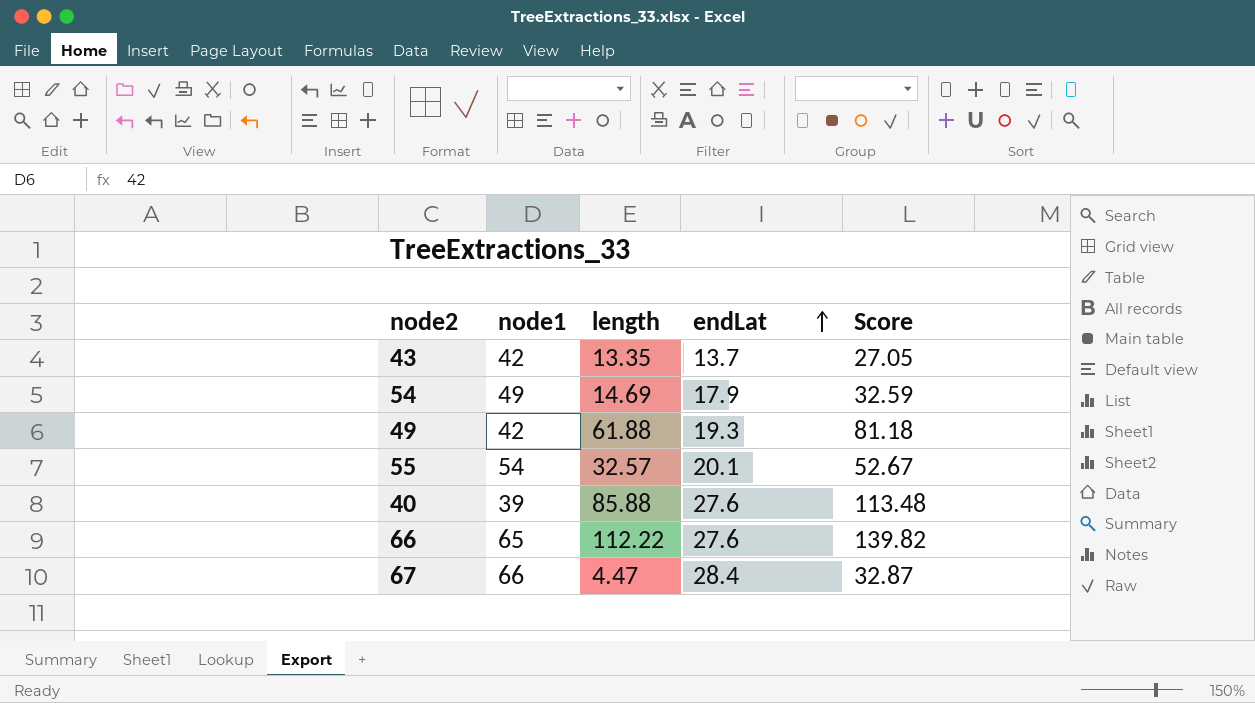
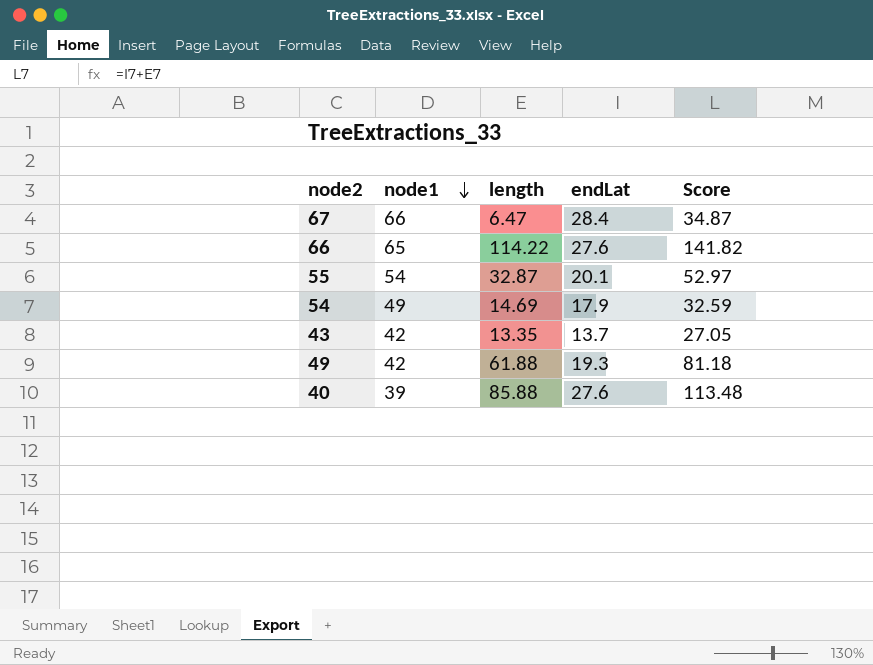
row order: endLat ascending -> node1 descending
67 | length: 4.47 -> 6.47
67 | Score: 32.87 -> 34.87
66 | length: 112.22 -> 114.22
66 | Score: 139.82 -> 141.82
55 | length: 32.57 -> 32.87
55 | Score: 52.67 -> 52.97

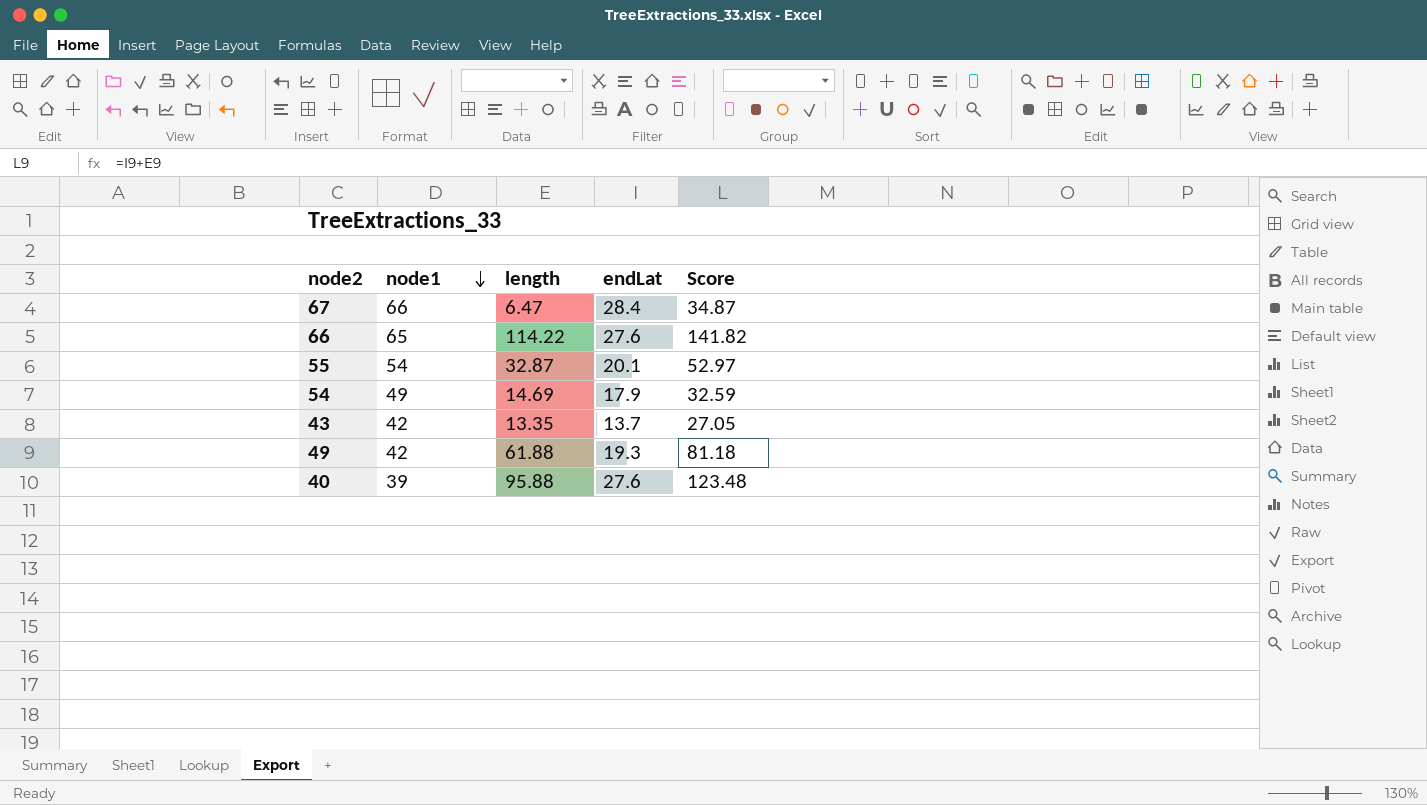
40 | length: 85.88 -> 95.88
40 | Score: 113.48 -> 123.48

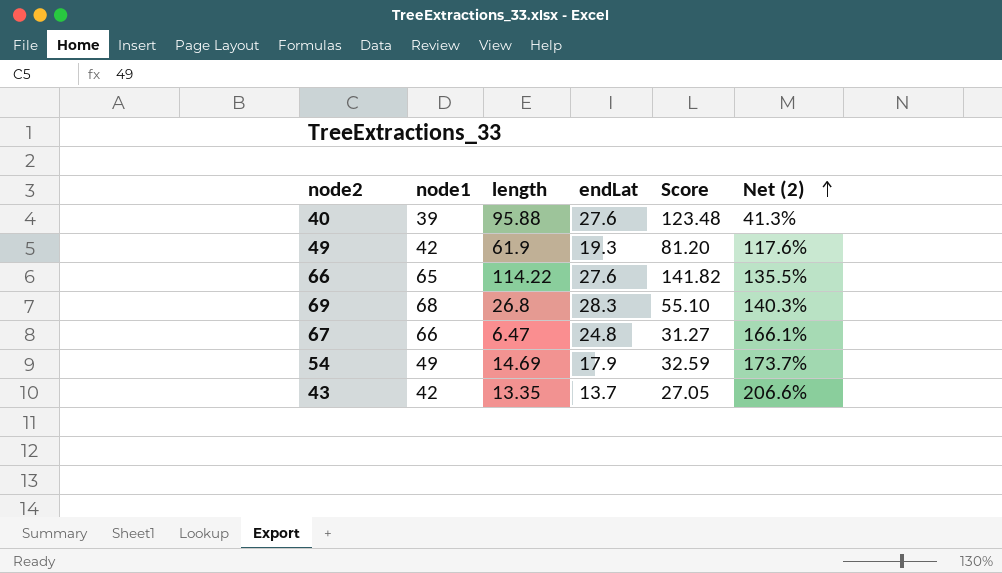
row order: node1 descending -> Net (2) ascending
column Net (2) | formula: none -> ([node1] - [endLat]) / [endLat]
row 55: 54 | 32.87 | 20.1 | 52.97 -> none
49 | length: 61.88 -> 61.9
49 | Score: 81.18 -> 81.20
row 69: none -> 68 | 26.8 | 28.3 | 55.10 | 140.3%
67 | endLat: 28.4 -> 24.8
67 | Score: 34.87 -> 31.27

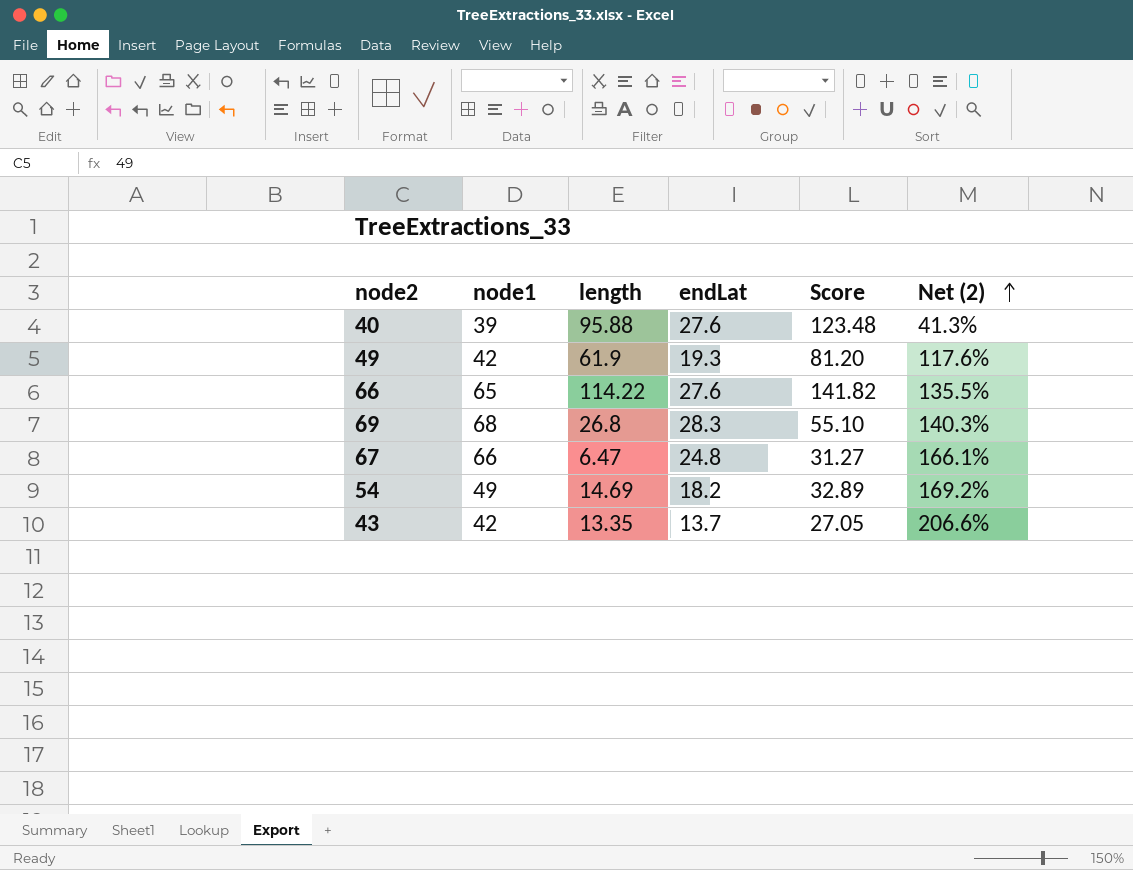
54 | endLat: 17.9 -> 18.2
54 | Score: 32.59 -> 32.89
54 | Net (2): 173.7% -> 169.2%

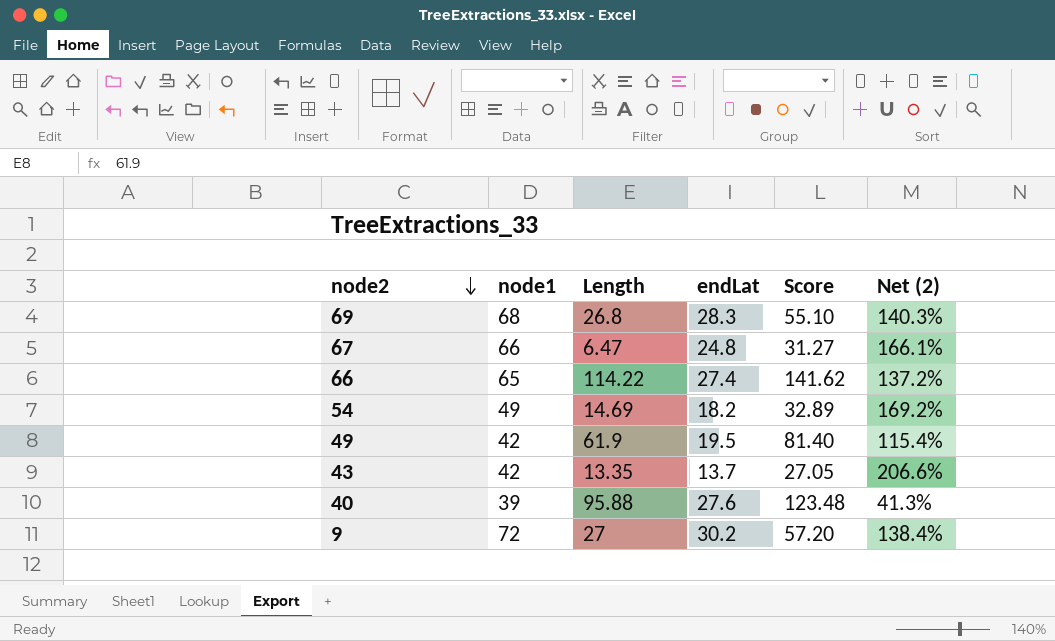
row order: Net (2) ascending -> node2 descending
column name: length -> Length
66 | endLat: 27.6 -> 27.4
66 | Score: 141.82 -> 141.62
66 | Net (2): 135.5% -> 137.2%
49 | endLat: 19.3 -> 19.5
49 | Score: 81.20 -> 81.40
49 | Net (2): 117.6% -> 115.4%
row 9: none -> 72 | 27 | 30.2 | 57.20 | 138.4%

